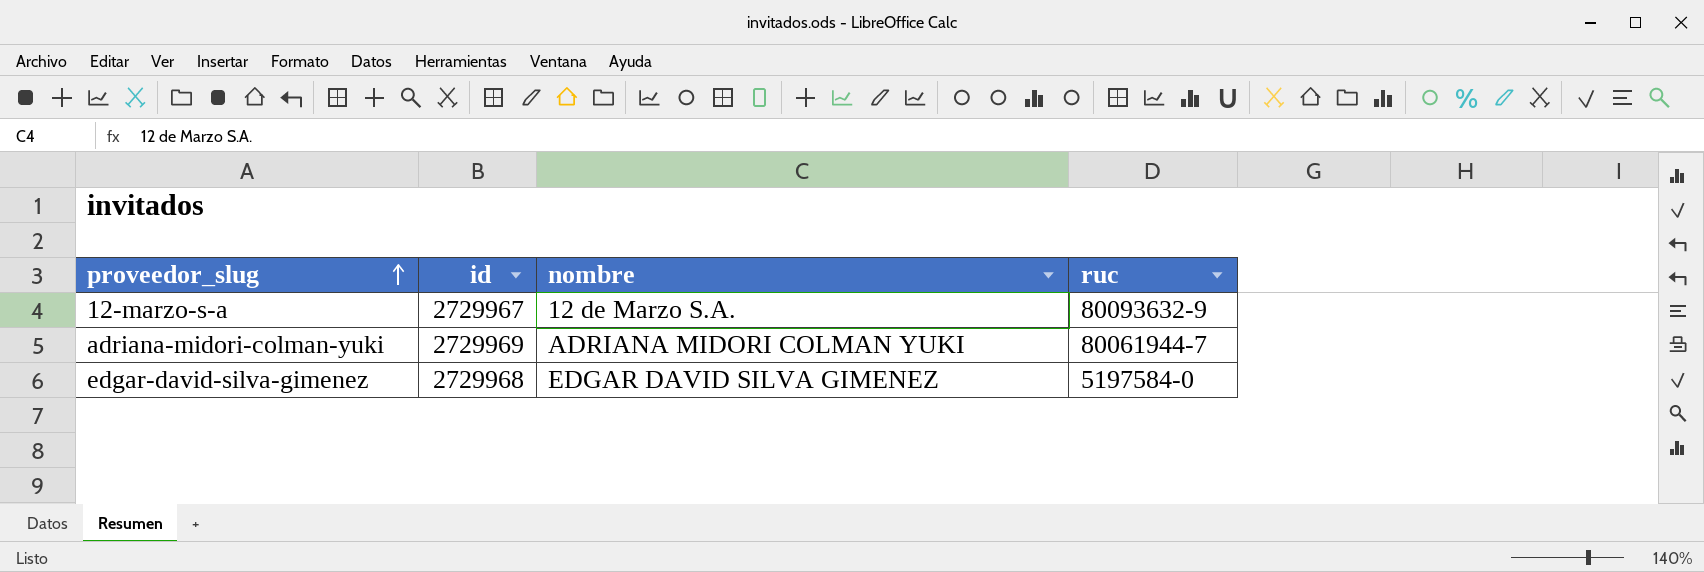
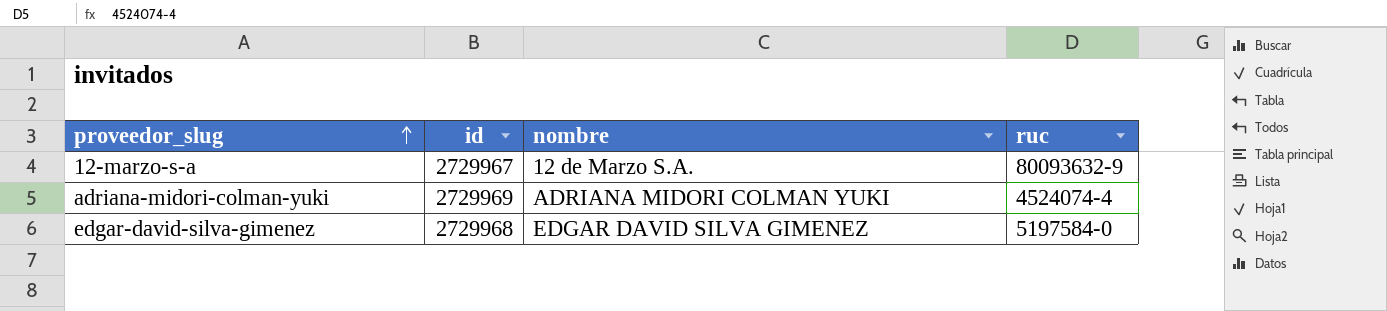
adriana-midori-colman-yuki | ruc: 80061944-7 -> 4524074-4

